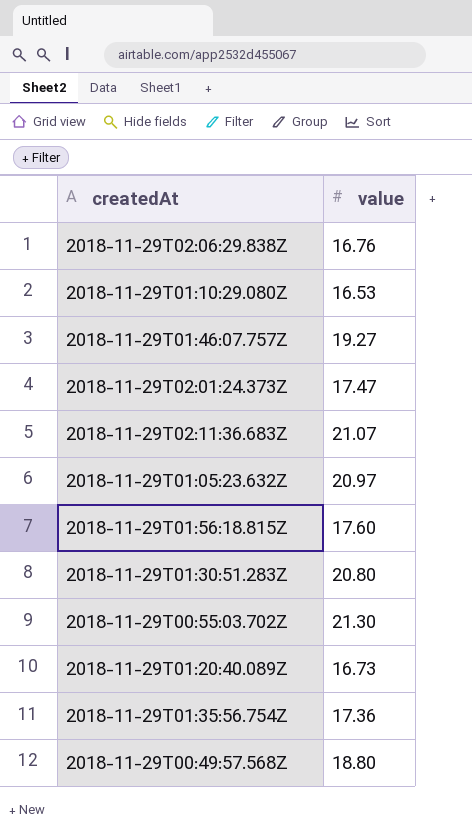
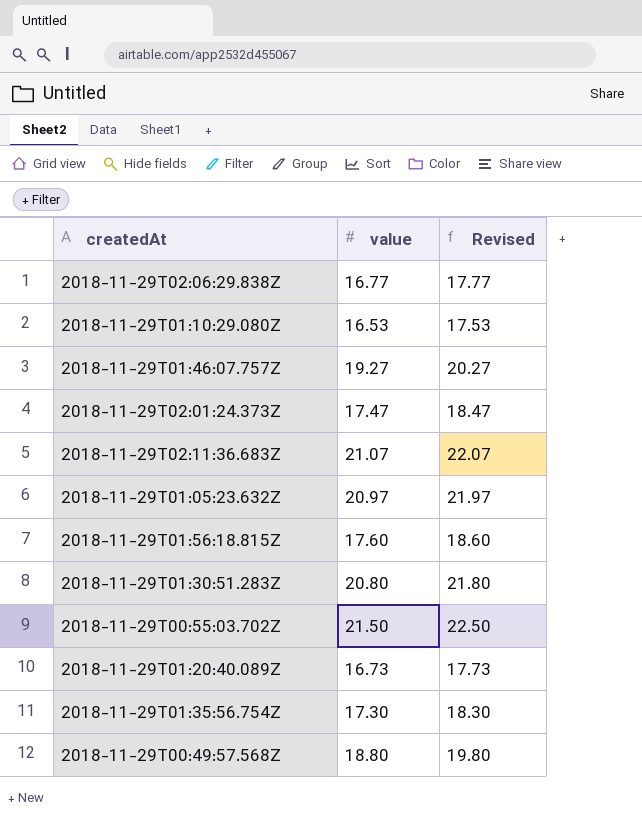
column Revised | formula: none -> [value] + 1
2018-11-29T02:06:29.838Z | value: 16.76 -> 16.77
2018-11-29T00:55:03.702Z | value: 21.30 -> 21.50
2018-11-29T01:35:56.754Z | value: 17.36 -> 17.30

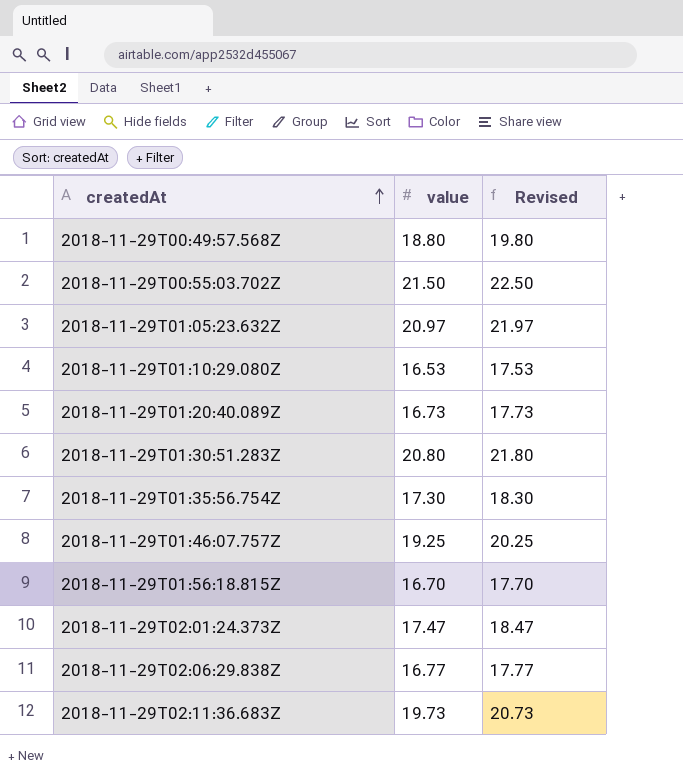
row order: none -> createdAt ascending
2018-11-29T01:46:07.757Z | value: 19.27 -> 19.25
2018-11-29T01:46:07.757Z | Revised: 20.27 -> 20.25
2018-11-29T01:56:18.815Z | value: 17.60 -> 16.70
2018-11-29T01:56:18.815Z | Revised: 18.60 -> 17.70
2018-11-29T02:11:36.683Z | value: 21.07 -> 19.73
2018-11-29T02:11:36.683Z | Revised: 22.07 -> 20.73

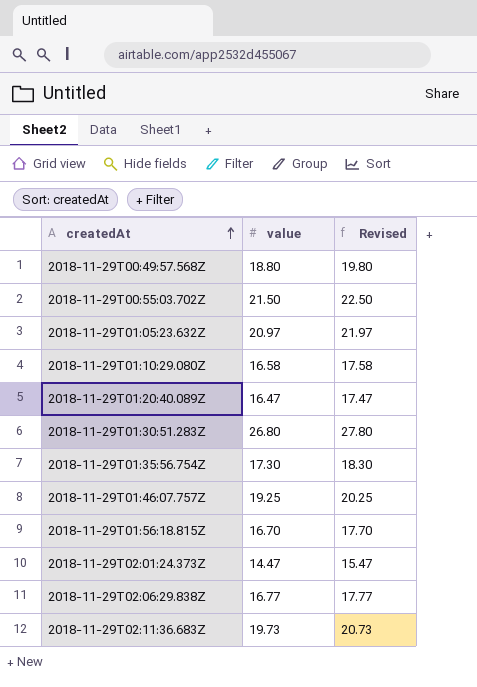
2018-11-29T01:10:29.080Z | value: 16.53 -> 16.58
2018-11-29T01:10:29.080Z | Revised: 17.53 -> 17.58
2018-11-29T01:20:40.089Z | value: 16.73 -> 16.47
2018-11-29T01:20:40.089Z | Revised: 17.73 -> 17.47
2018-11-29T01:30:51.283Z | value: 20.80 -> 26.80
2018-11-29T01:30:51.283Z | Revised: 21.80 -> 27.80
2018-11-29T02:01:24.373Z | value: 17.47 -> 14.47
2018-11-29T02:01:24.373Z | Revised: 18.47 -> 15.47

